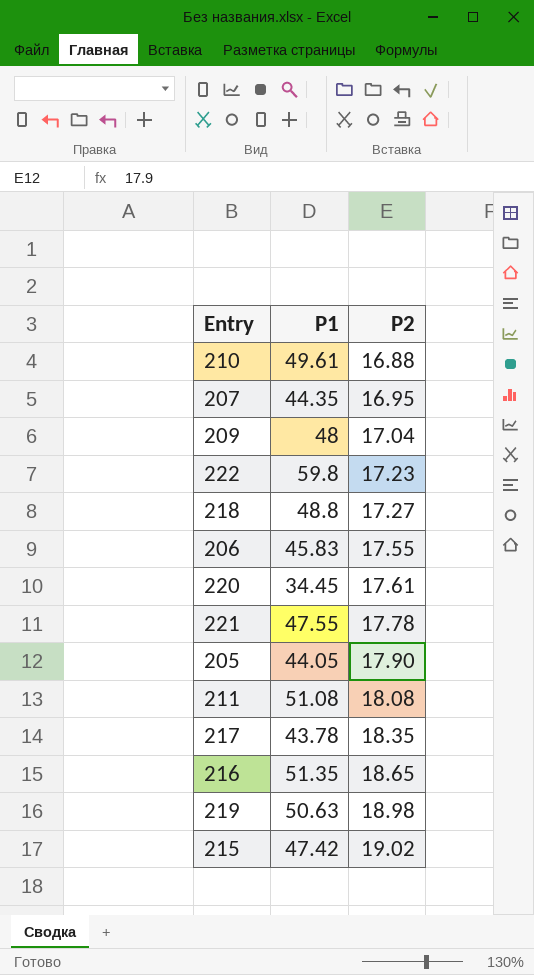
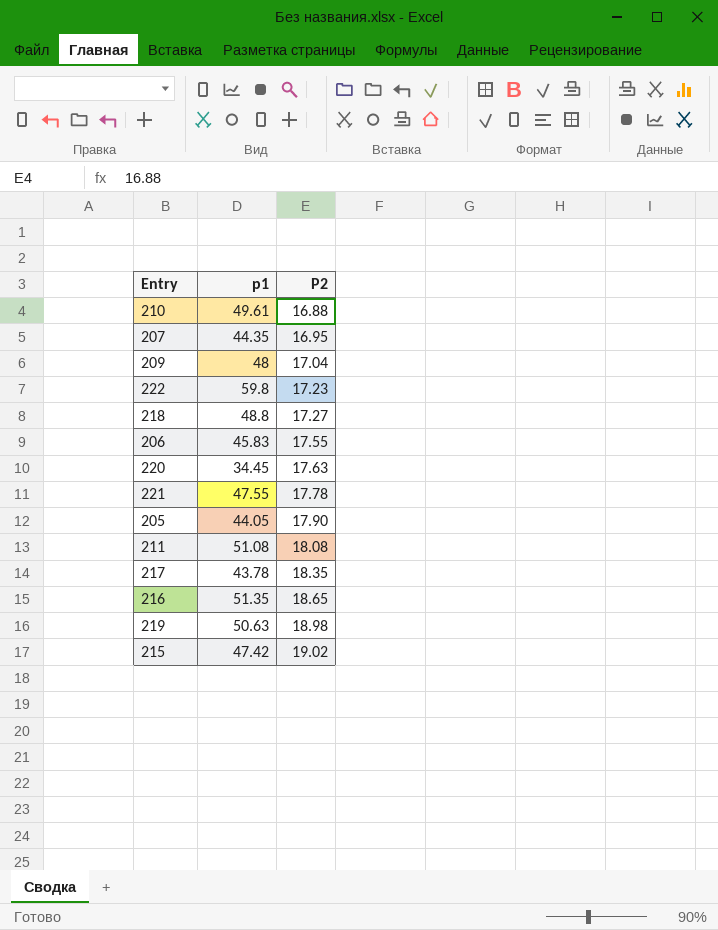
column name: P1 -> p1
220 | P2: 17.61 -> 17.63

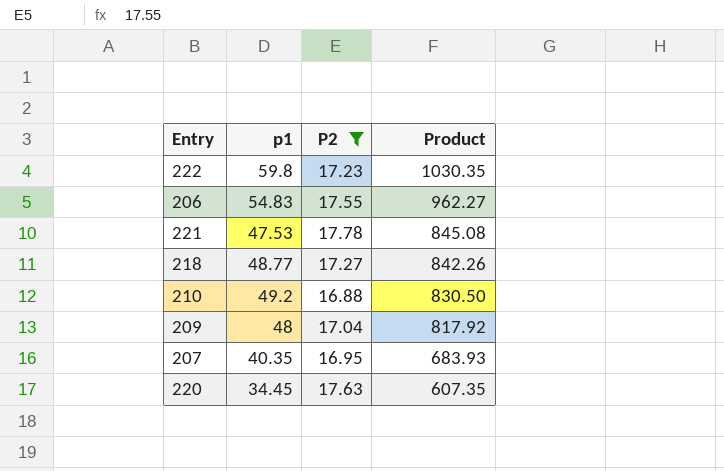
filter: none -> P2 <= 17.78
row order: P2 ascending -> Product descending
column Product | formula: none -> [p1] * [P2]
206 | p1: 45.83 -> 54.83
221 | p1: 47.55 -> 47.53
218 | p1: 48.8 -> 48.77
210 | p1: 49.61 -> 49.2
207 | p1: 44.35 -> 40.35

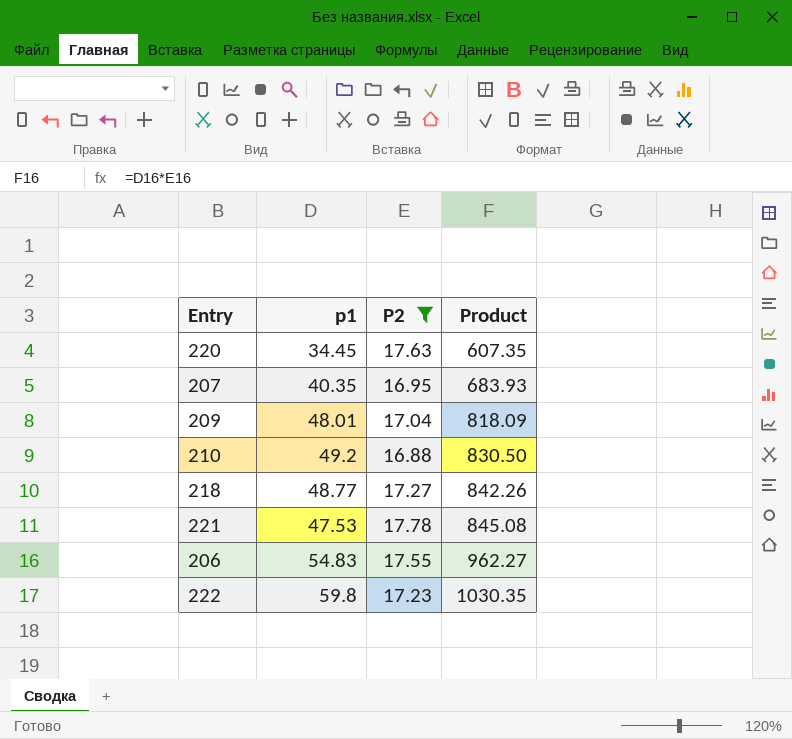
row order: Product descending -> Product ascending
209 | p1: 48 -> 48.01
209 | Product: 817.92 -> 818.09

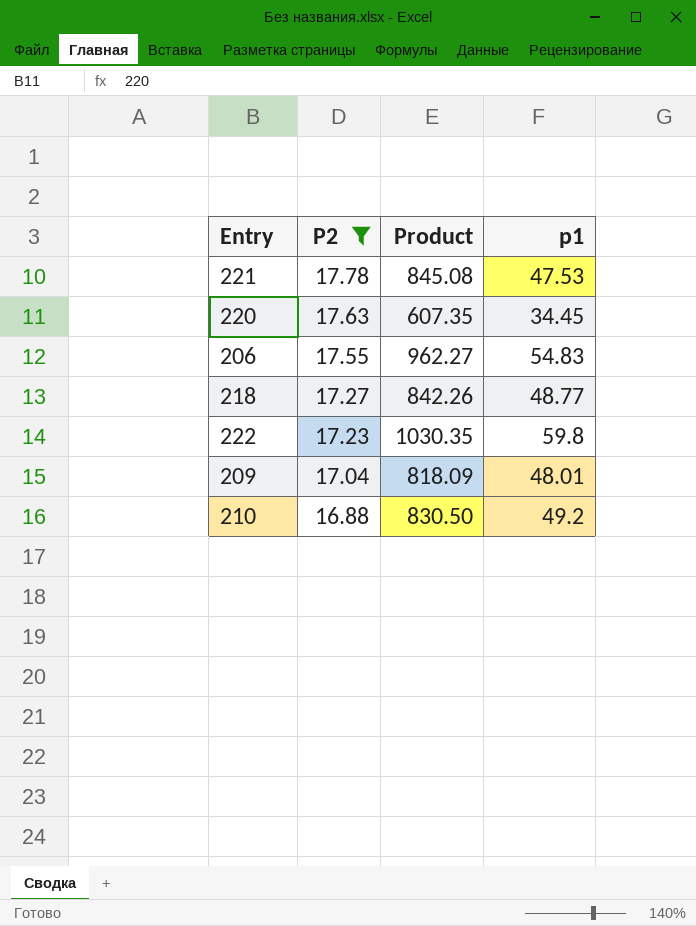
row order: Product ascending -> P2 descending
column p1 | position: 2 -> 4
row 207: 40.35 | 16.95 | 683.93 -> none

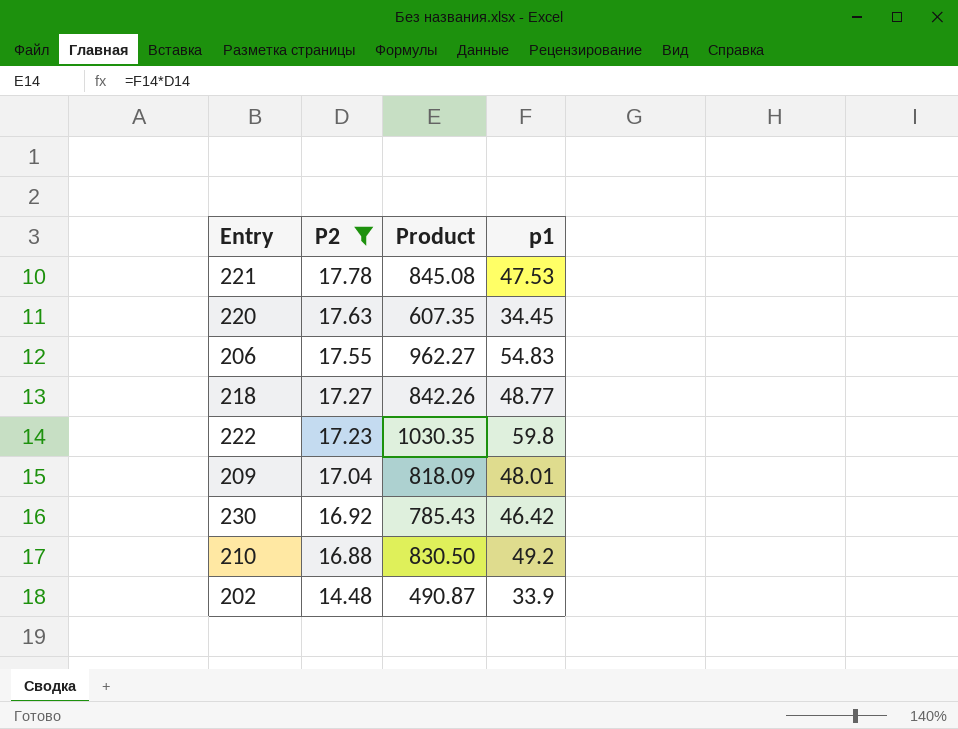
row 230: none -> 16.92 | 785.43 | 46.42
row 202: none -> 14.48 | 490.87 | 33.9

